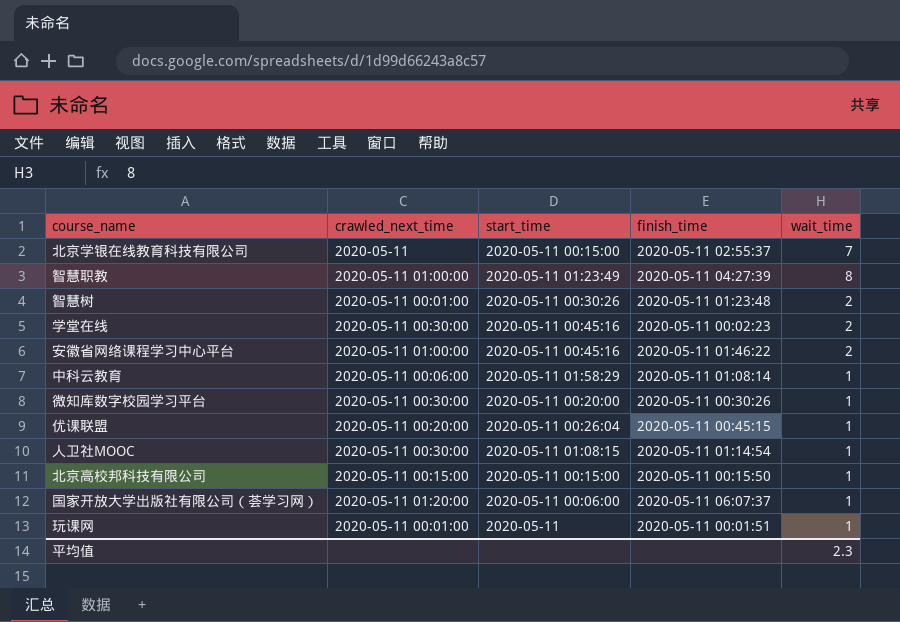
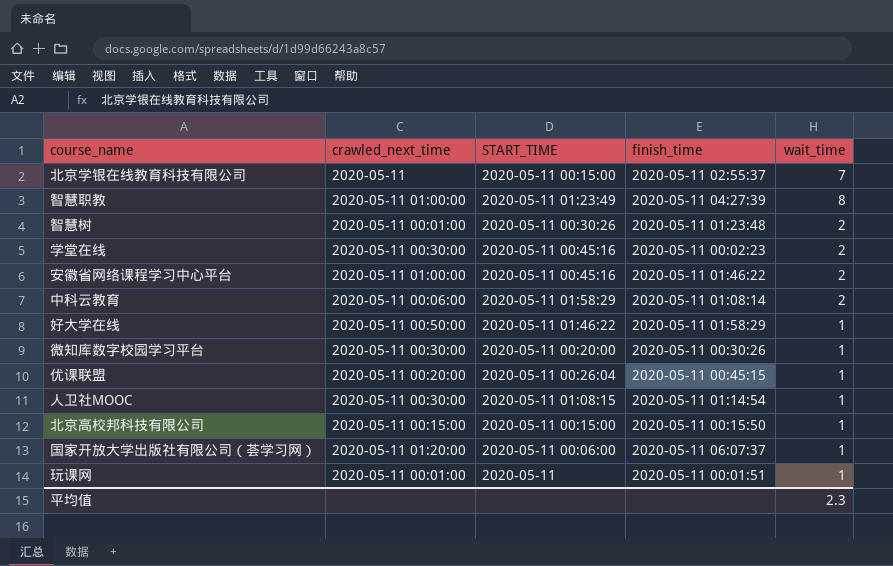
column name: start_time -> START_TIME
中科云教育 | wait_time: 1 -> 2
row 好大学在线: none -> 2020-05-11 00:50:00 | 2020-05-11 01:46:22 | 2020-05-11 01:58:29 | 1

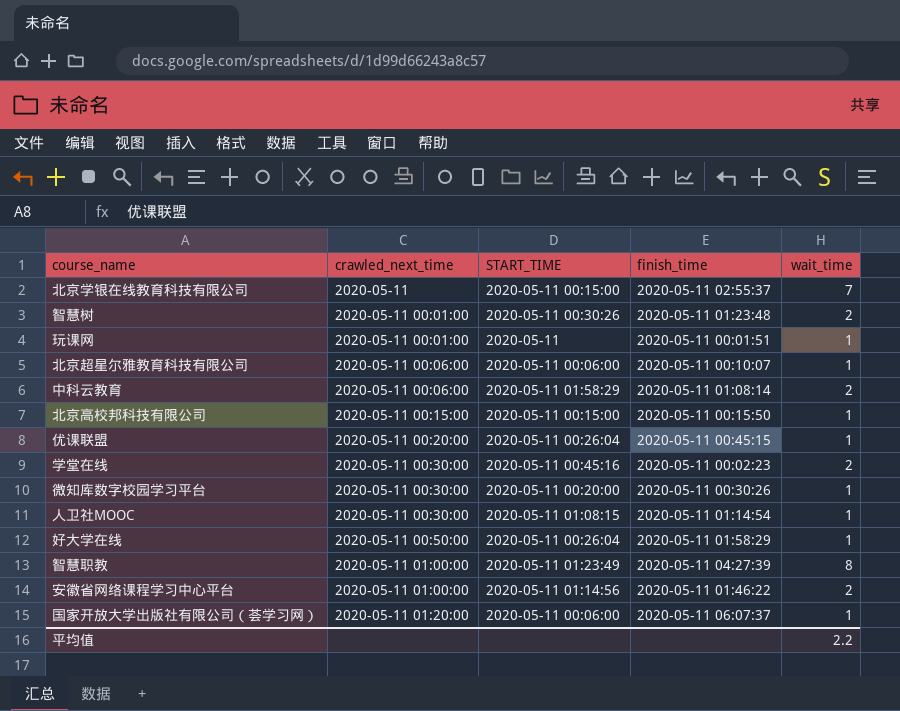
row order: none -> crawled_next_time ascending
row 北京超星尔雅教育科技有限公司: none -> 2020-05-11 00:06:00 | 2020-05-11 00:06:00 | 2020-05-11 00:10:07 | 1
好大学在线 | START_TIME: 2020-05-11 01:46:22 -> 2020-05-11 00:26:04
安徽省网络课程学习中心平台 | START_TIME: 2020-05-11 00:45:16 -> 2020-05-11 01:14:56
平均值 | wait_time: 2.3 -> 2.2

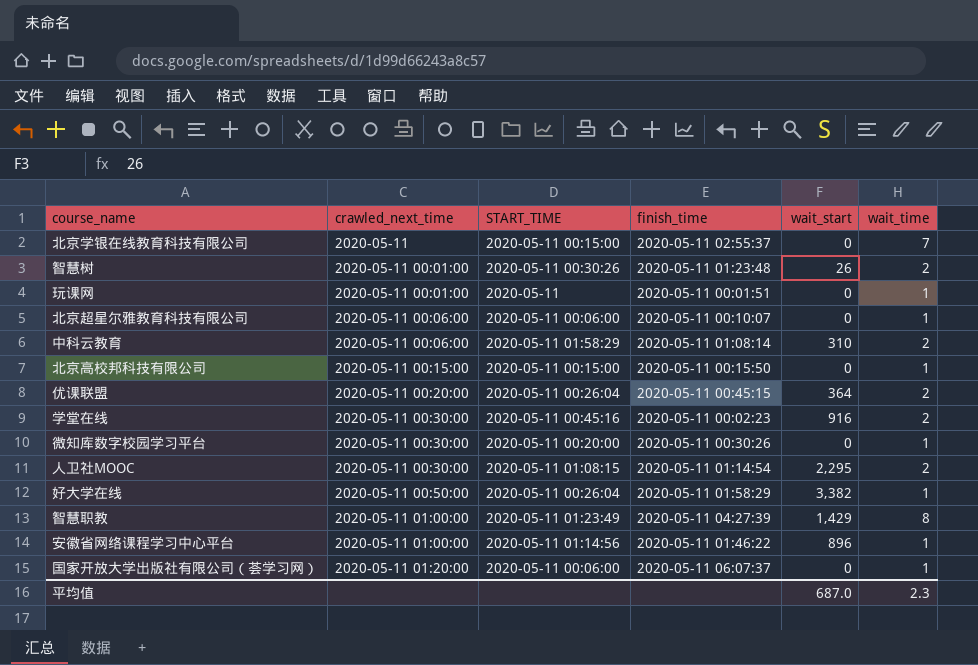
column wait_start | position: none -> 5
优课联盟 | wait_time: 1 -> 2
人卫社MOOC | wait_time: 1 -> 2
安徽省网络课程学习中心平台 | wait_time: 2 -> 1
平均值 | wait_time: 2.2 -> 2.3

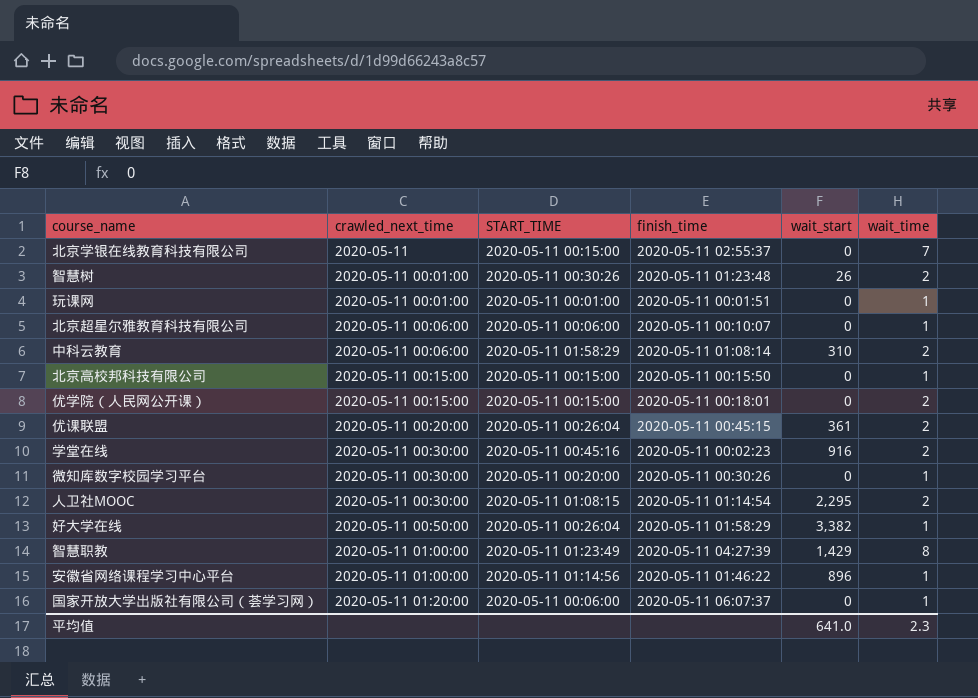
玩课网 | START_TIME: 2020-05-11 -> 2020-05-11 00:01:00
row 优学院（人民网公开课）: none -> 2020-05-11 00:15:00 | 2020-05-11 00:15:00 | 2020-05-11 00:18:01 | 0 | 2
优课联盟 | wait_start: 364 -> 361
平均值 | wait_start: 687.0 -> 641.0

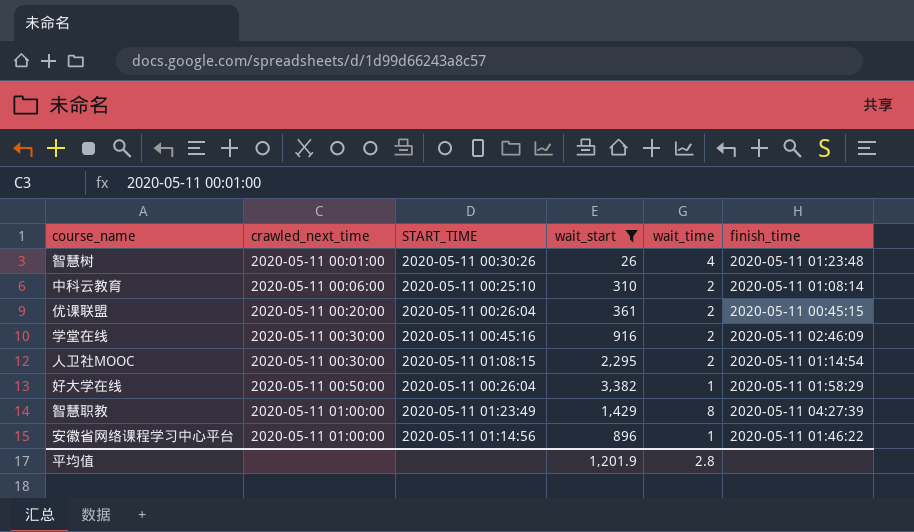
filter: none -> wait_start != 0
column finish_time | position: 4 -> 6
智慧树 | wait_time: 2 -> 4
中科云教育 | START_TIME: 2020-05-11 01:58:29 -> 2020-05-11 00:25:10
学堂在线 | finish_time: 2020-05-11 00:02:23 -> 2020-05-11 02:46:09
平均值 | wait_start: 641.0 -> 1,201.9
平均值 | wait_time: 2.3 -> 2.8

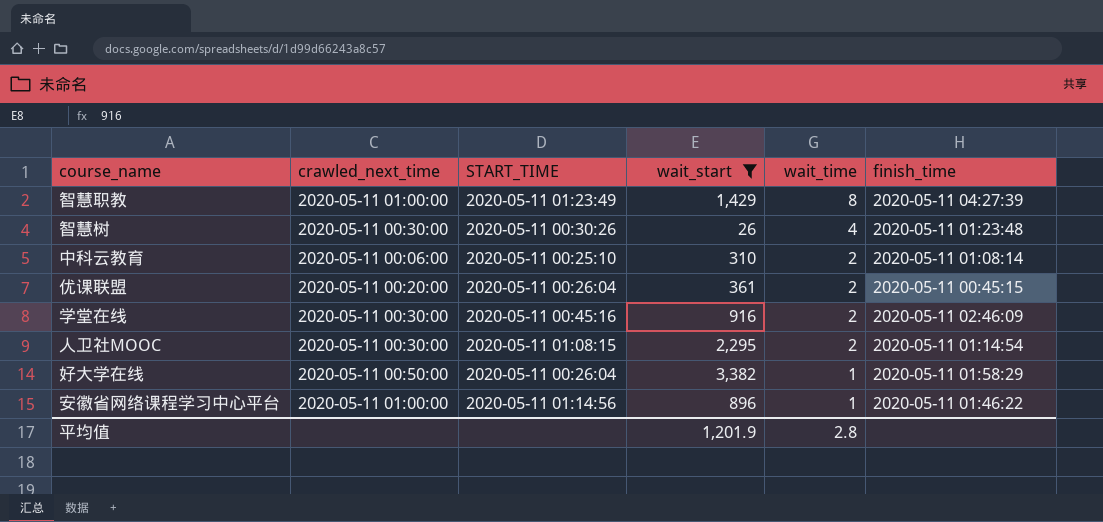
row order: crawled_next_time ascending -> wait_time descending
智慧树 | crawled_next_time: 2020-05-11 00:01:00 -> 2020-05-11 00:30:00

